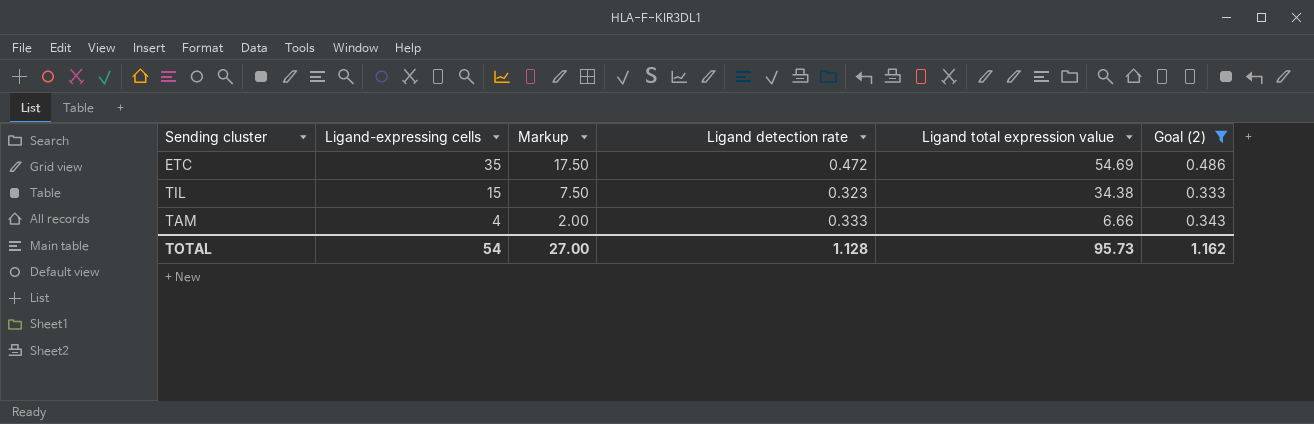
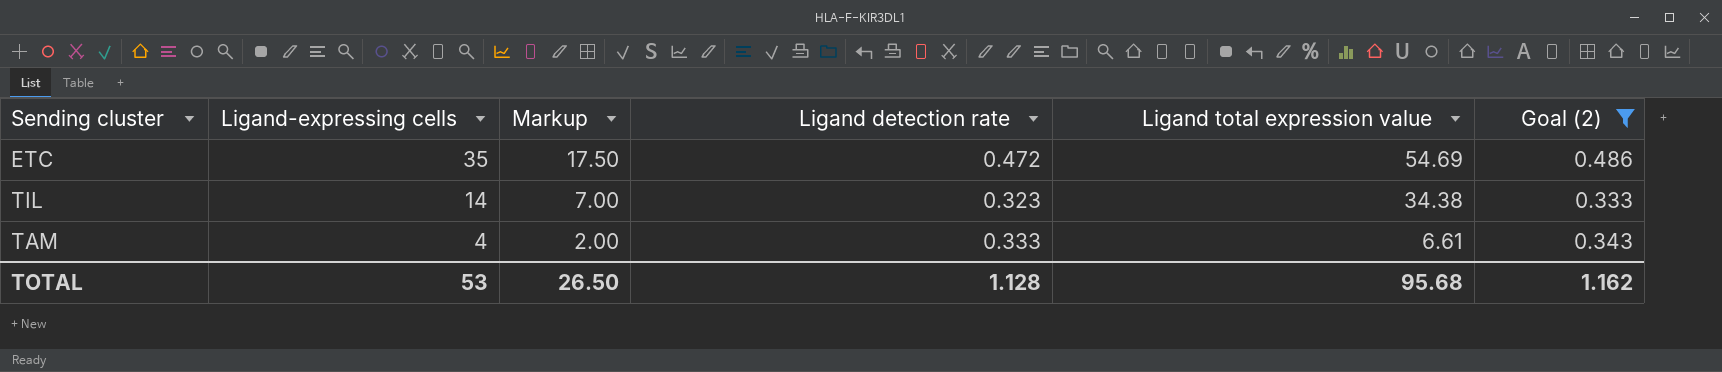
TIL | Ligand-expressing cells: 15 -> 14
TIL | Markup: 7.50 -> 7.00
TAM | Ligand total expression value: 6.66 -> 6.61
TOTAL | Ligand-expressing cells: 54 -> 53
TOTAL | Markup: 27.00 -> 26.50
TOTAL | Ligand total expression value: 95.73 -> 95.68

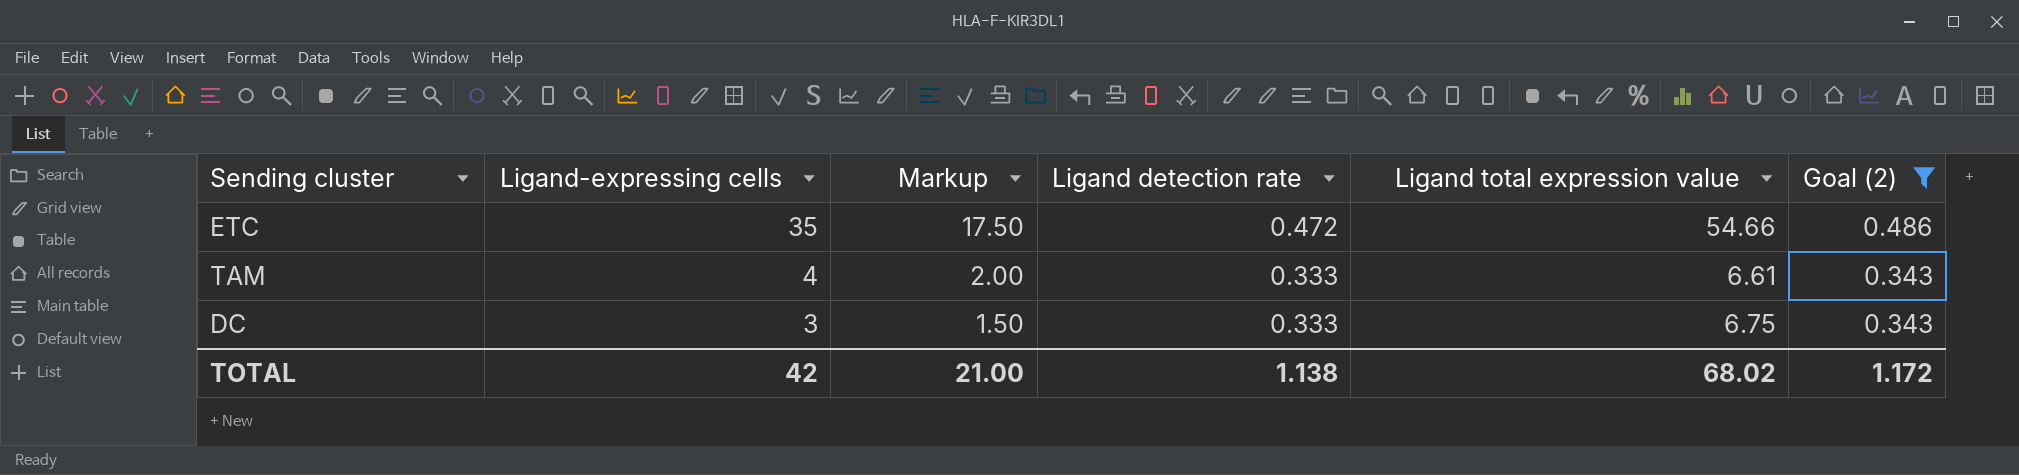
row TIL: 14 | 7.00 | 0.323 | 34.38 | 0.333 -> none
ETC | Ligand total expression value: 54.69 -> 54.66
row DC: none -> 3 | 1.50 | 0.333 | 6.75 | 0.343
TOTAL | Ligand-expressing cells: 53 -> 42
TOTAL | Markup: 26.50 -> 21.00
TOTAL | Ligand detection rate: 1.128 -> 1.138
TOTAL | Ligand total expression value: 95.68 -> 68.02
TOTAL | Goal (2): 1.162 -> 1.172

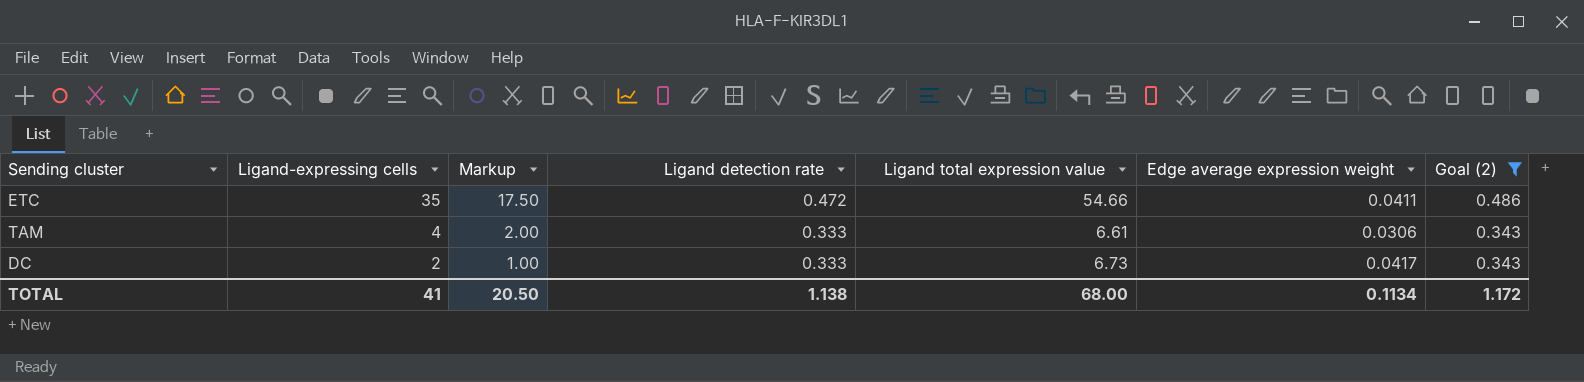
column Edge average expression weight | position: none -> 6
DC | Ligand-expressing cells: 3 -> 2
DC | Markup: 1.50 -> 1.00
DC | Ligand total expression value: 6.75 -> 6.73
TOTAL | Ligand-expressing cells: 42 -> 41
TOTAL | Markup: 21.00 -> 20.50
TOTAL | Ligand total expression value: 68.02 -> 68.00

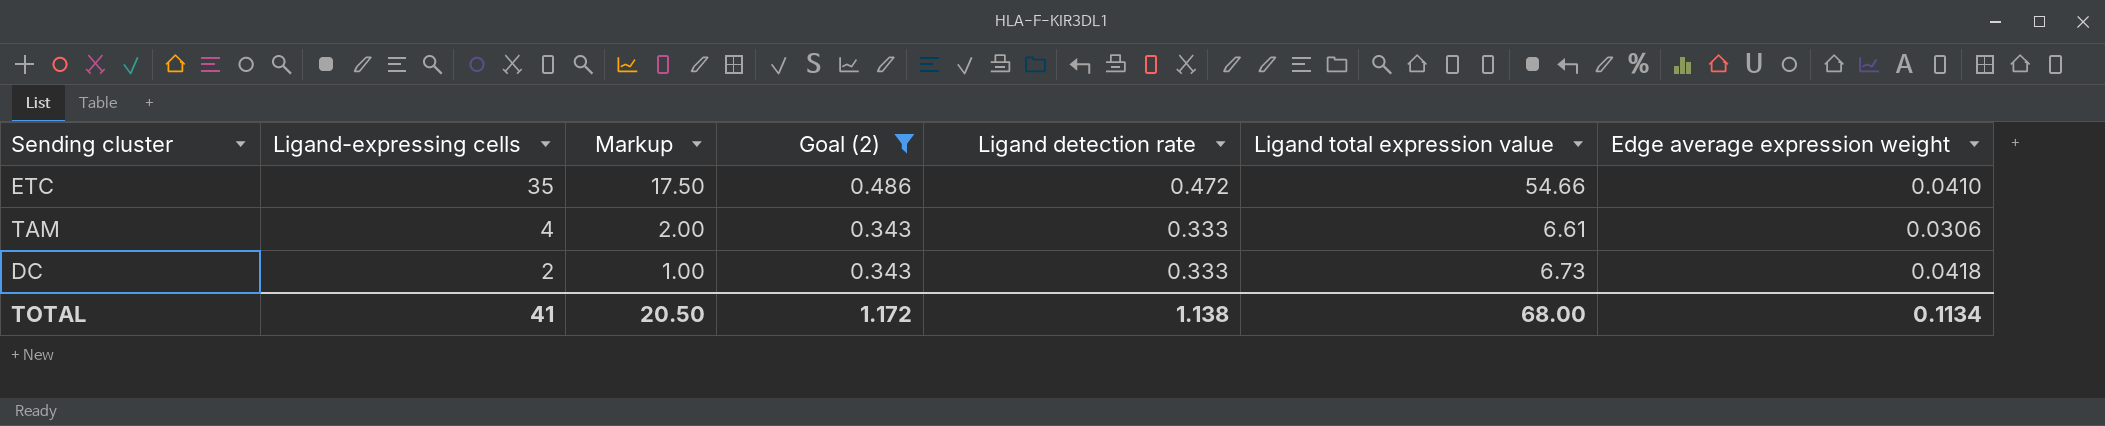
column Goal (2) | position: 7 -> 4
ETC | Edge average expression weight: 0.0411 -> 0.0410
DC | Edge average expression weight: 0.0417 -> 0.0418

